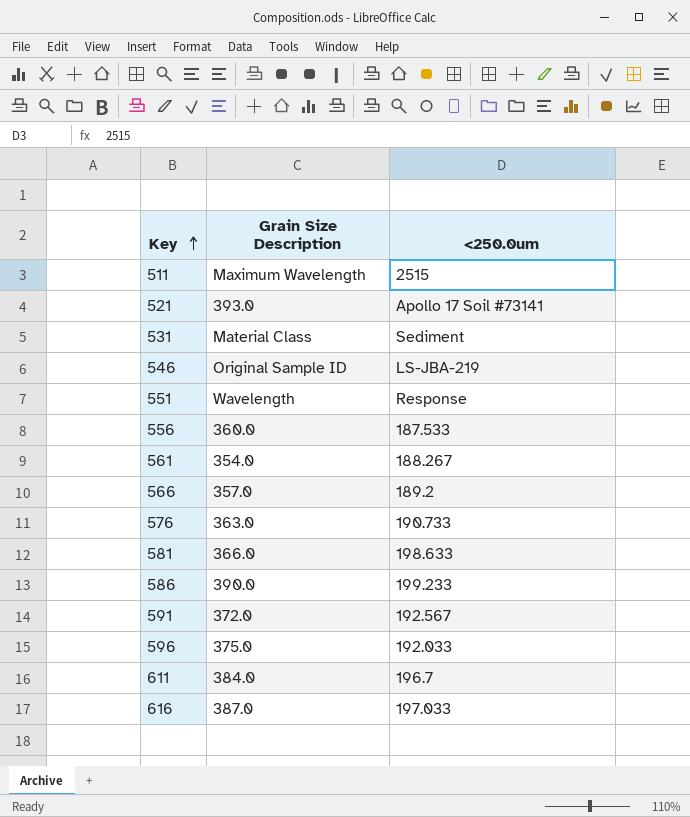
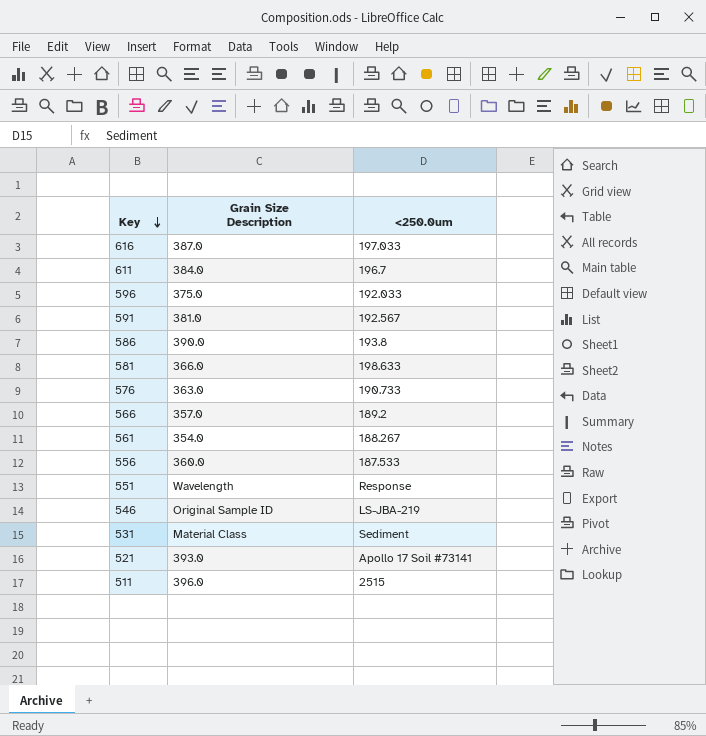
row order: Key ascending -> Key descending
591 | Grain Size Description: 372.0 -> 381.0
586 | <250.0um: 199.233 -> 193.8
511 | Grain Size Description: Maximum Wavelength -> 396.0

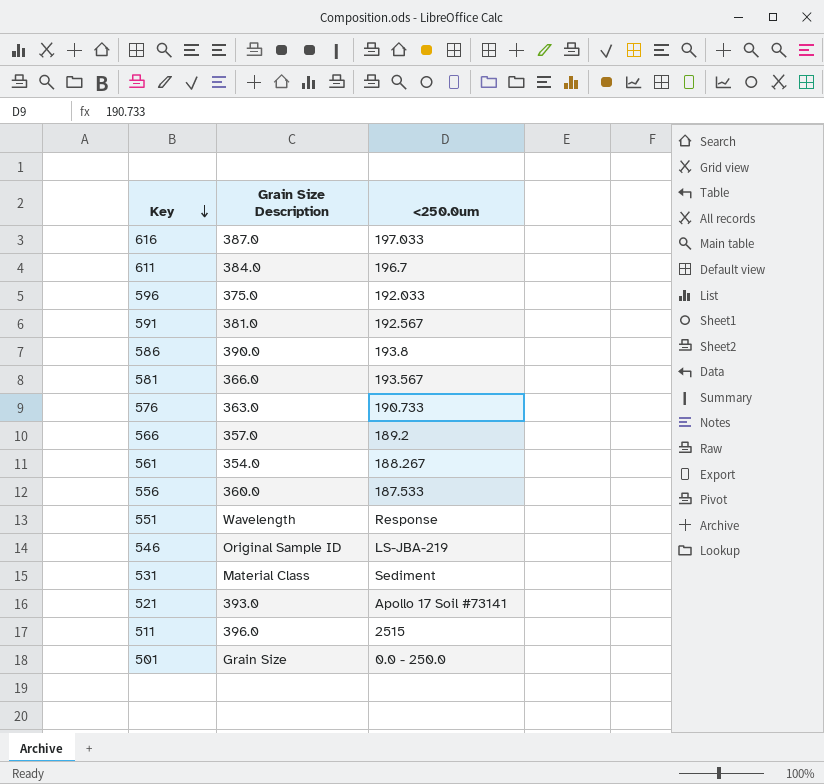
581 | <250.0um: 198.633 -> 193.567
row 501: none -> Grain Size | 0.0 - 250.0

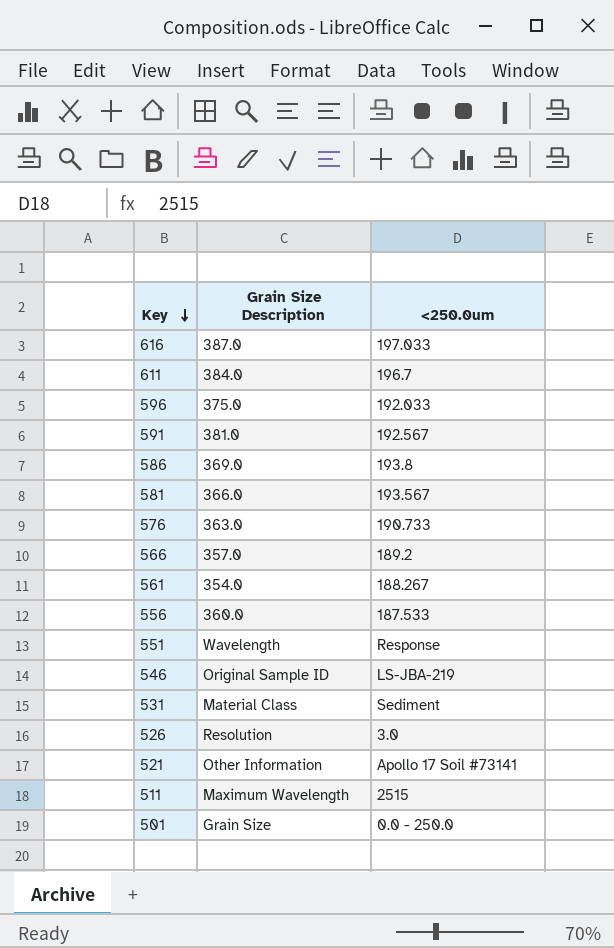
586 | Grain Size Description: 390.0 -> 369.0
row 526: none -> Resolution | 3.0
521 | Grain Size Description: 393.0 -> Other Information
511 | Grain Size Description: 396.0 -> Maximum Wavelength

